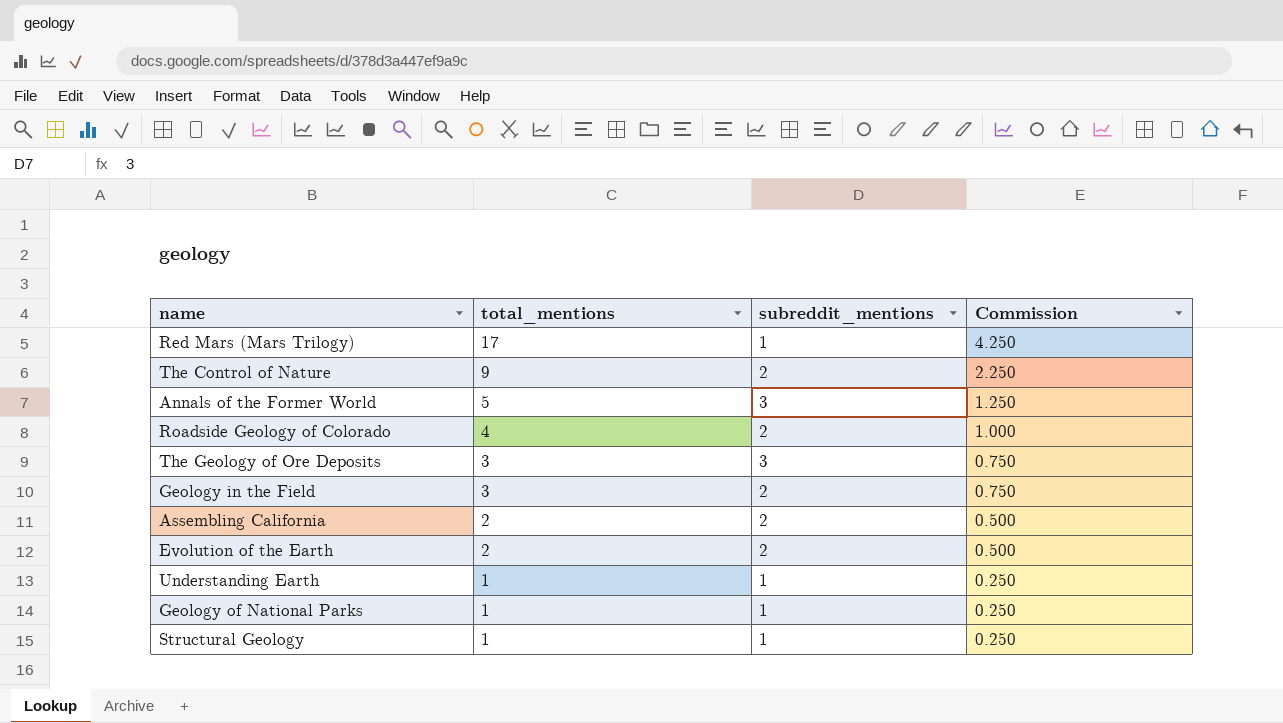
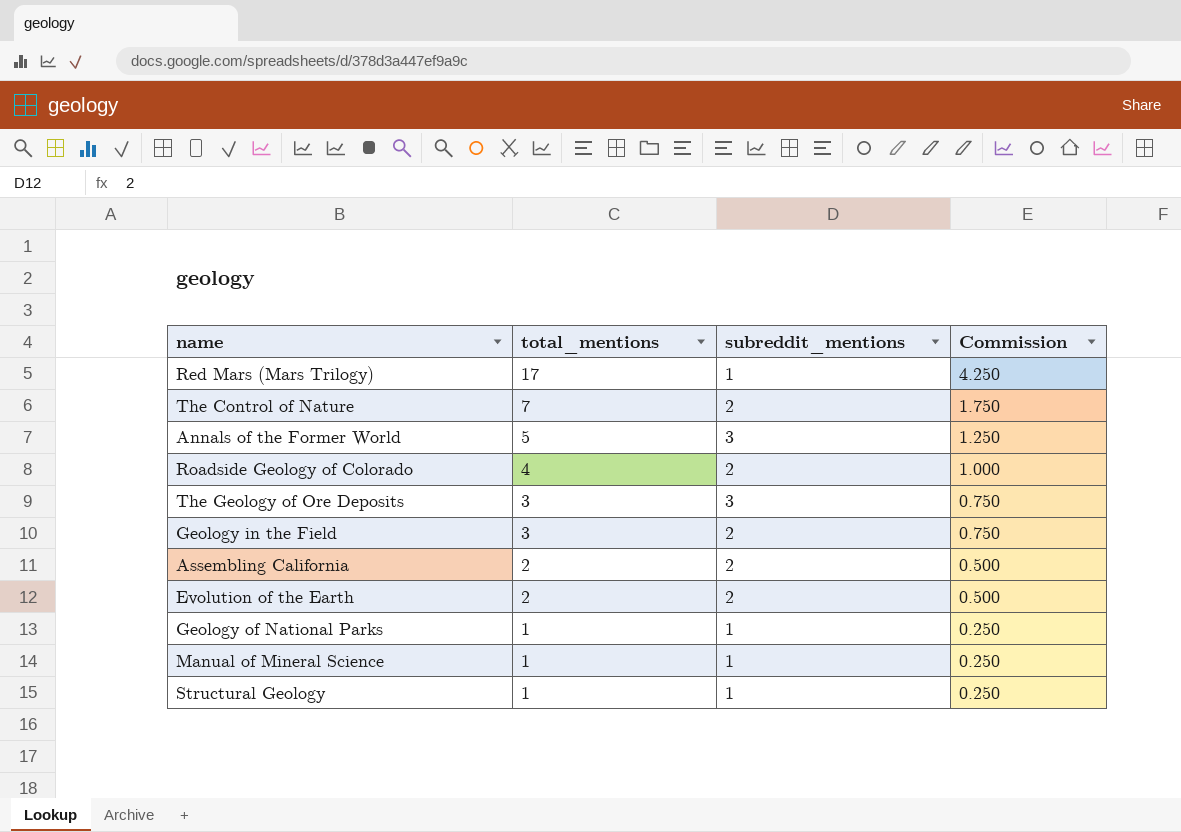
row Understanding Earth: 1 | 1 | 0.250 -> none
The Control of Nature | total_mentions: 9 -> 7
The Control of Nature | Commission: 2.250 -> 1.750
row Manual of Mineral Science: none -> 1 | 1 | 0.250

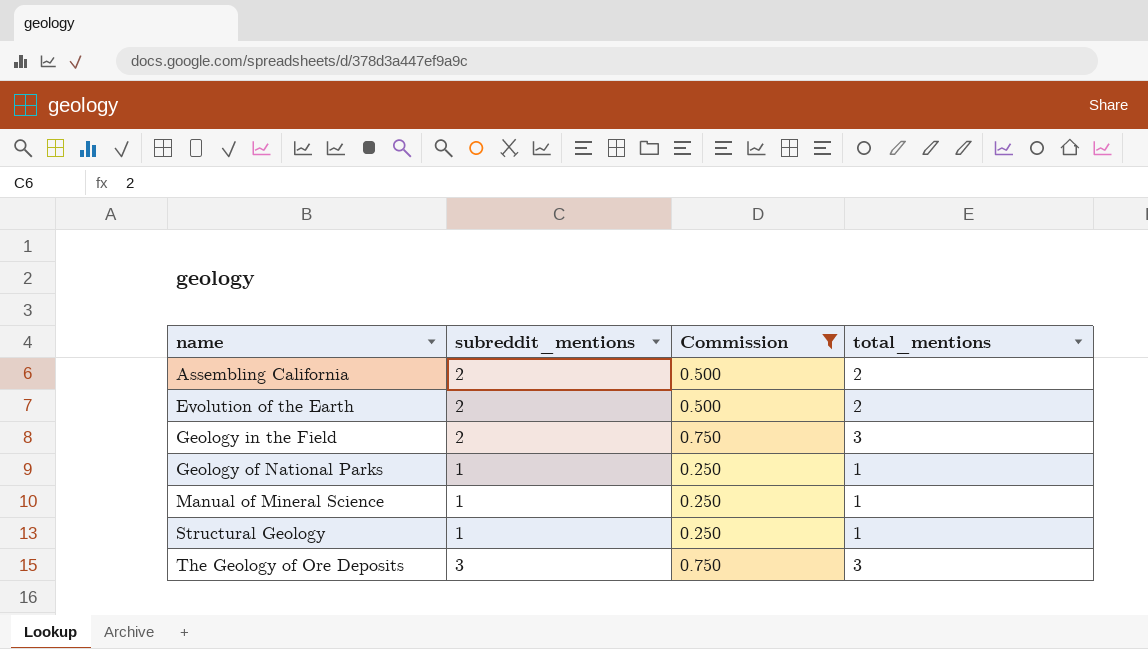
filter: none -> Commission <= 0.750
row order: total_mentions descending -> name ascending
column total_mentions | position: 2 -> 4

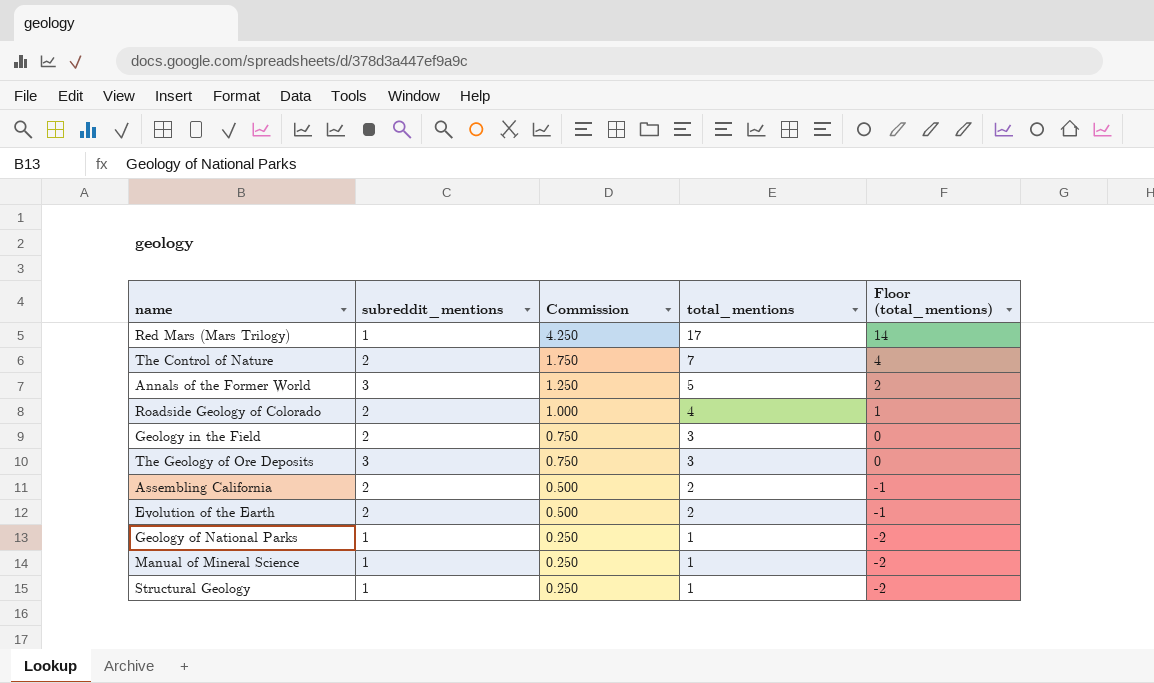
filter: Commission <= 0.750 -> none
row order: name ascending -> Commission descending
column Floor (total_mentions) | formula: none -> [total_mentions] - 3

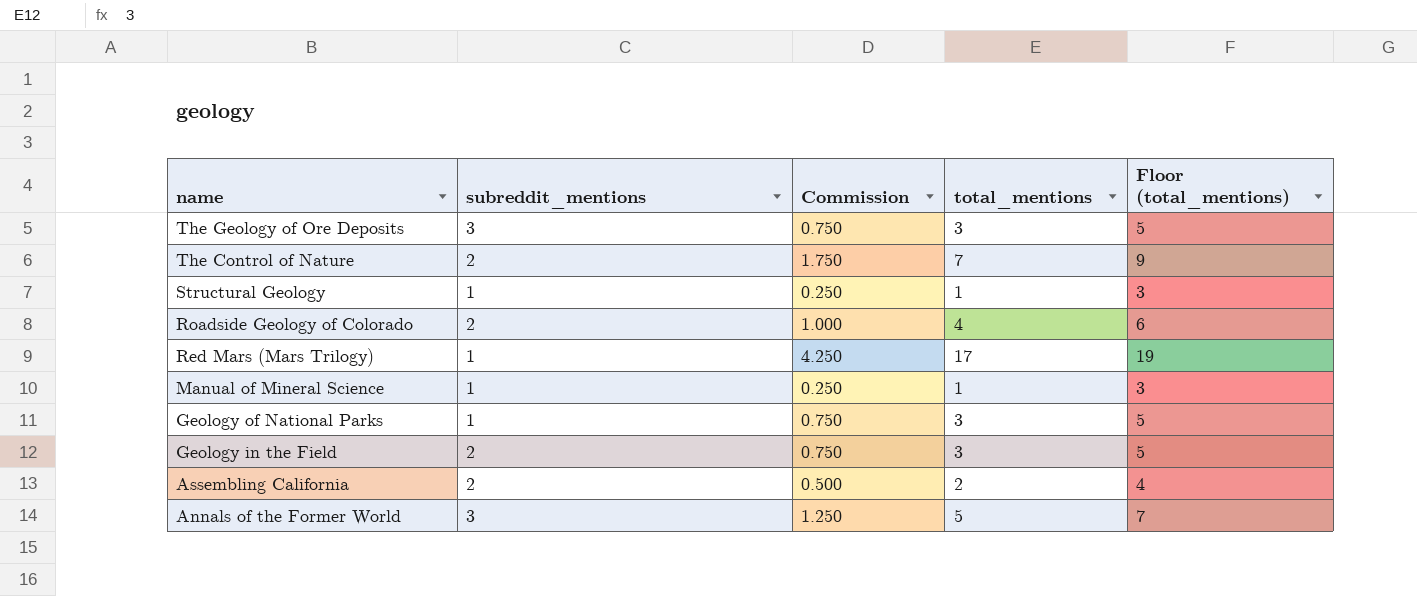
row order: Commission descending -> name descending
column Floor (total_mentions) | formula: [total_mentions] - 3 -> [total_mentions] + 2
row Evolution of the Earth: 2 | 0.500 | 2 | -1 -> none
Geology of National Parks | Commission: 0.250 -> 0.750
Geology of National Parks | total_mentions: 1 -> 3

